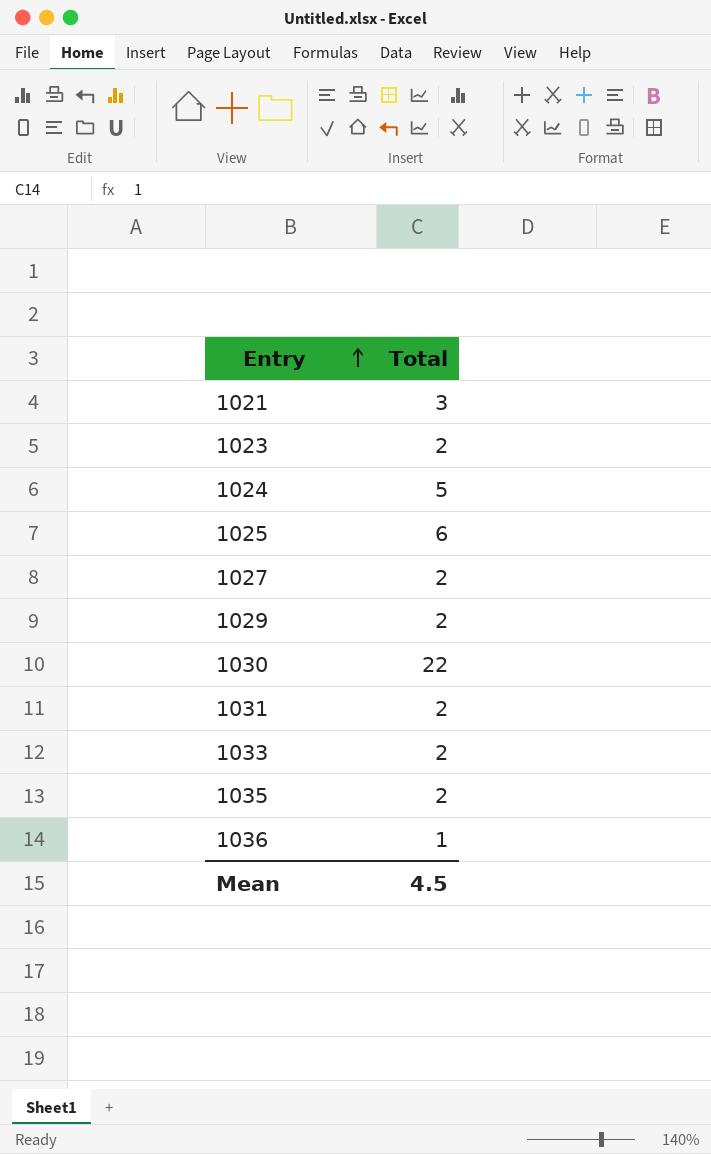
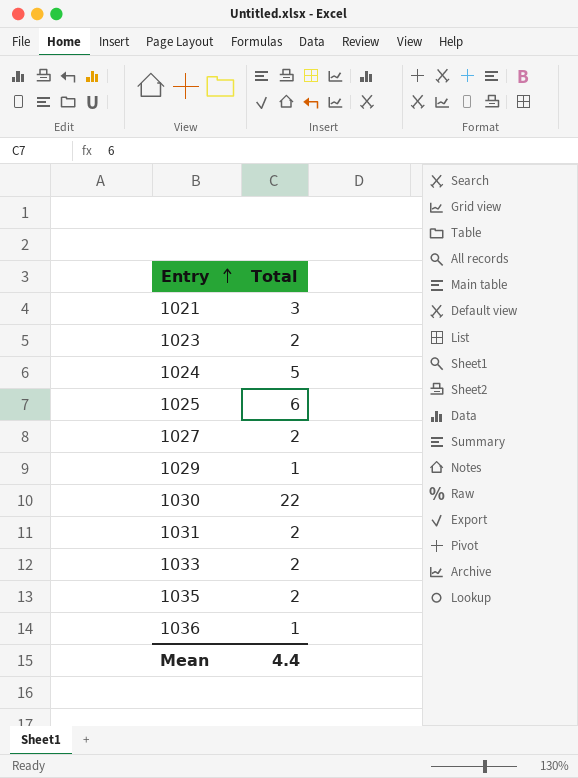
1029 | Total: 2 -> 1
Mean | Total: 4.5 -> 4.4

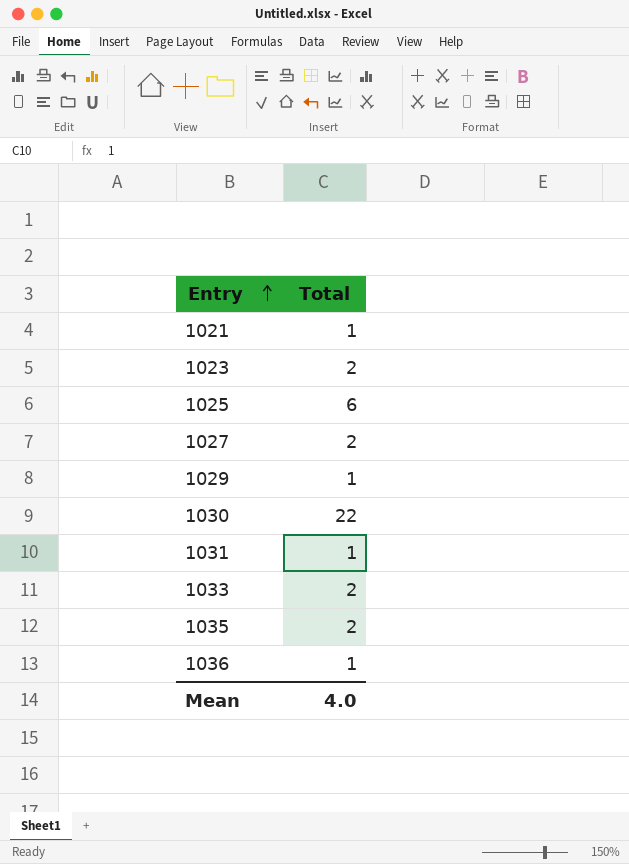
row 1024: 5 -> none
1021 | Total: 3 -> 1
1031 | Total: 2 -> 1
Mean | Total: 4.4 -> 4.0

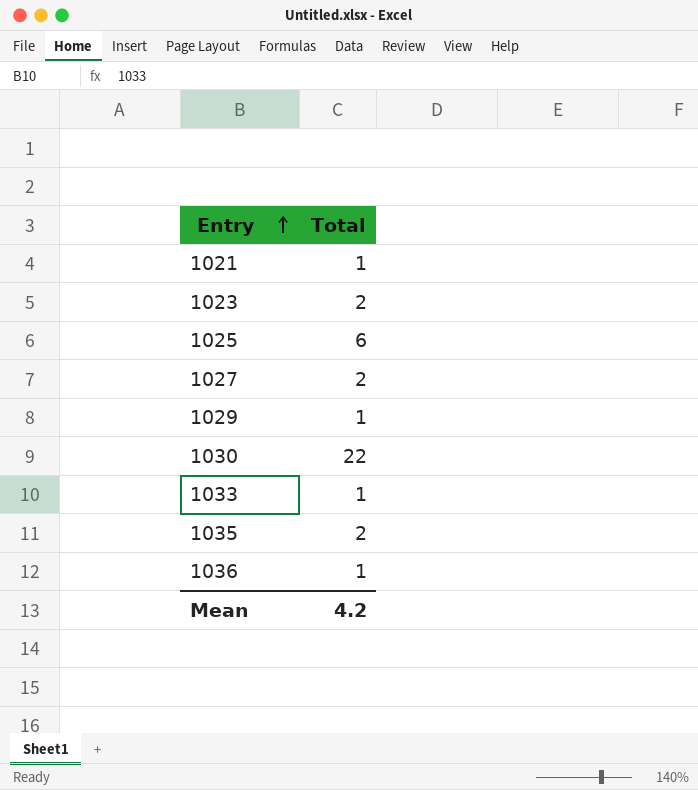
row 1031: 1 -> none
1033 | Total: 2 -> 1
Mean | Total: 4.0 -> 4.2

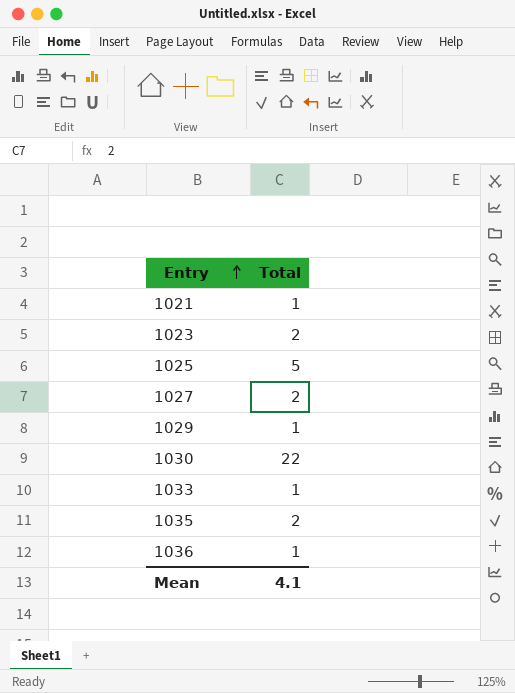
1025 | Total: 6 -> 5
Mean | Total: 4.2 -> 4.1

